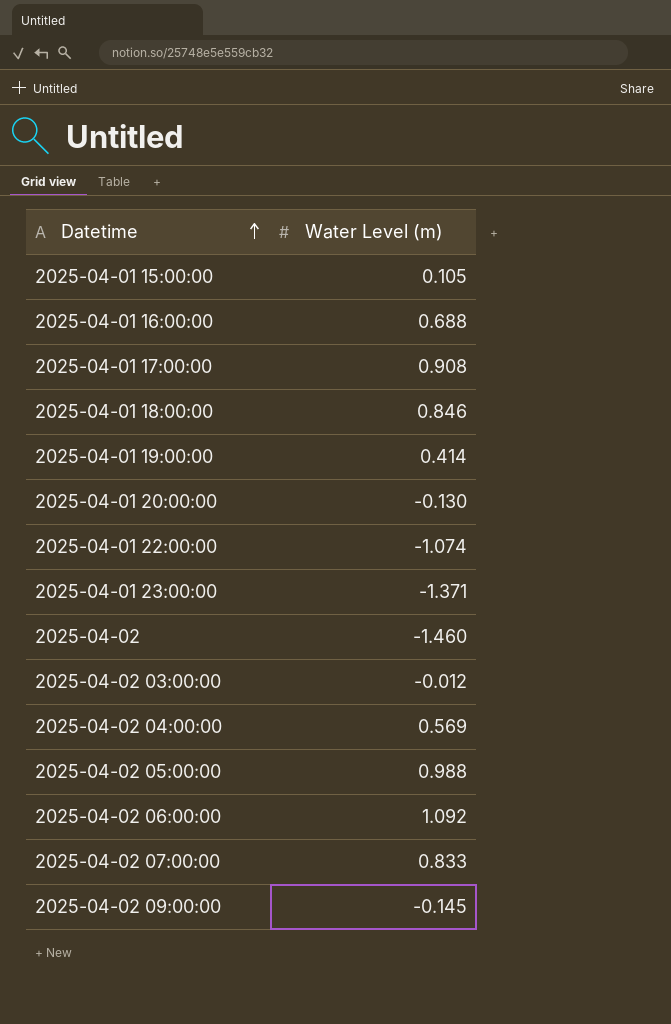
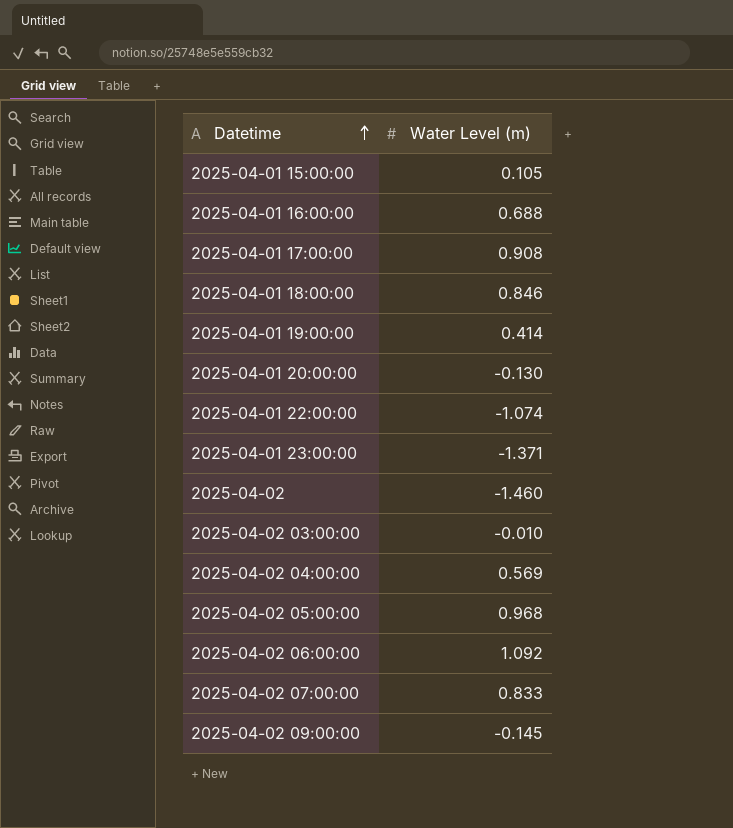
2025-04-02 03:00:00 | Water Level (m): -0.012 -> -0.010
2025-04-02 05:00:00 | Water Level (m): 0.988 -> 0.968

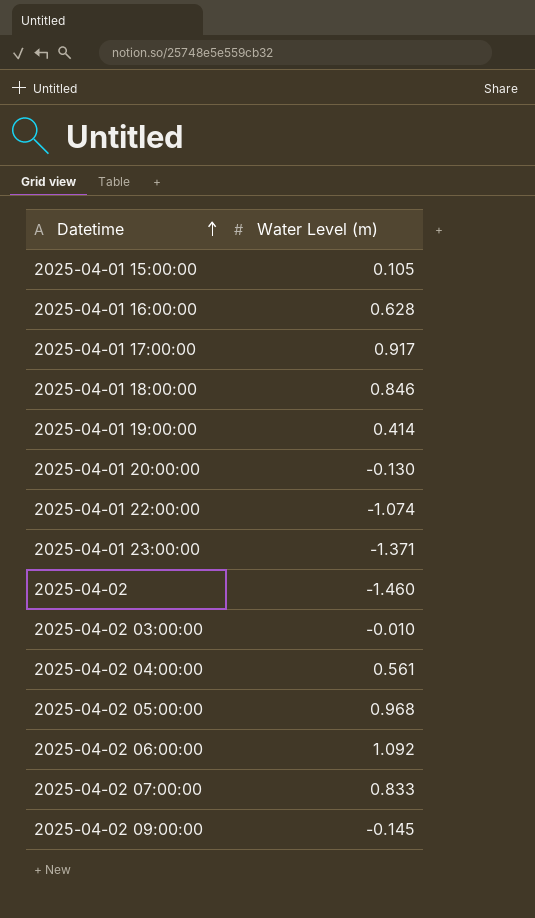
2025-04-01 16:00:00 | Water Level (m): 0.688 -> 0.628
2025-04-01 17:00:00 | Water Level (m): 0.908 -> 0.917
2025-04-02 04:00:00 | Water Level (m): 0.569 -> 0.561

